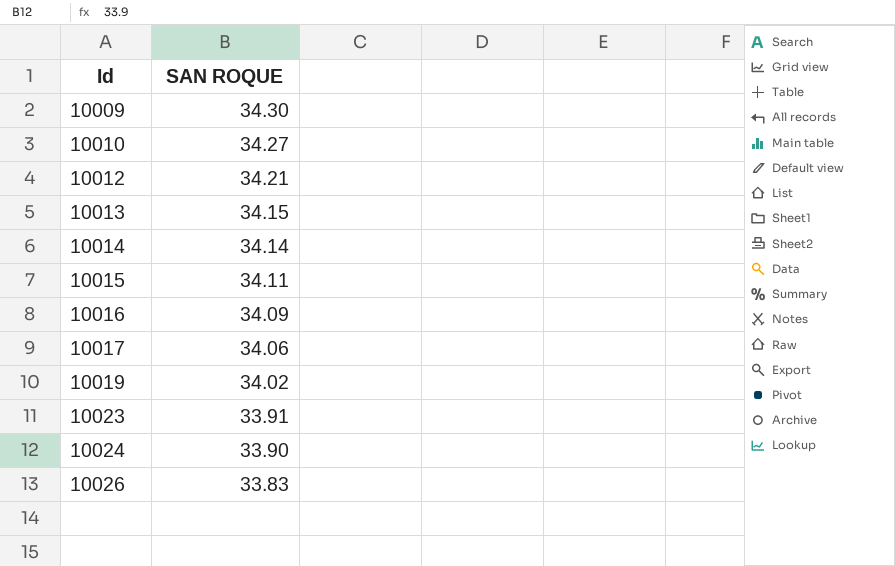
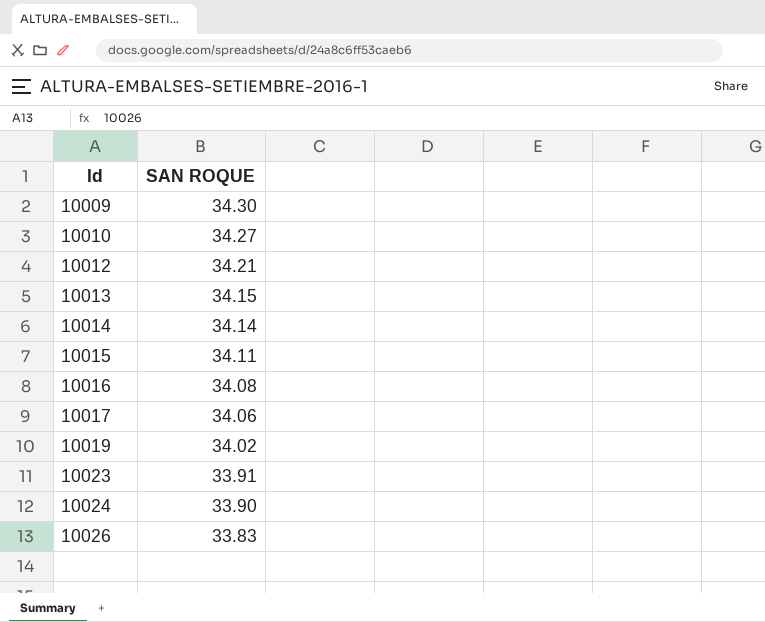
10016 | SAN ROQUE: 34.09 -> 34.08

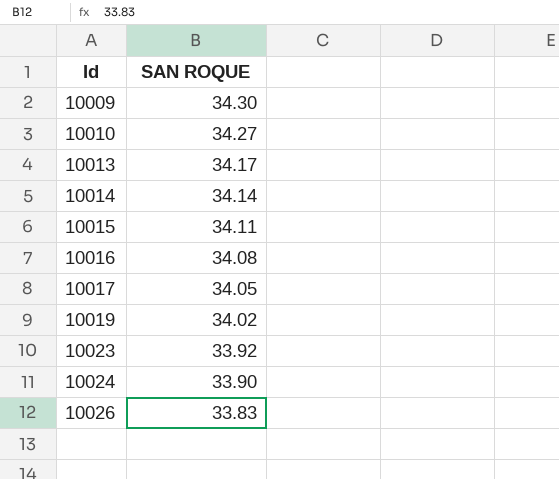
row 10012: 34.21 -> none
10013 | SAN ROQUE: 34.15 -> 34.17
10017 | SAN ROQUE: 34.06 -> 34.05
10023 | SAN ROQUE: 33.91 -> 33.92

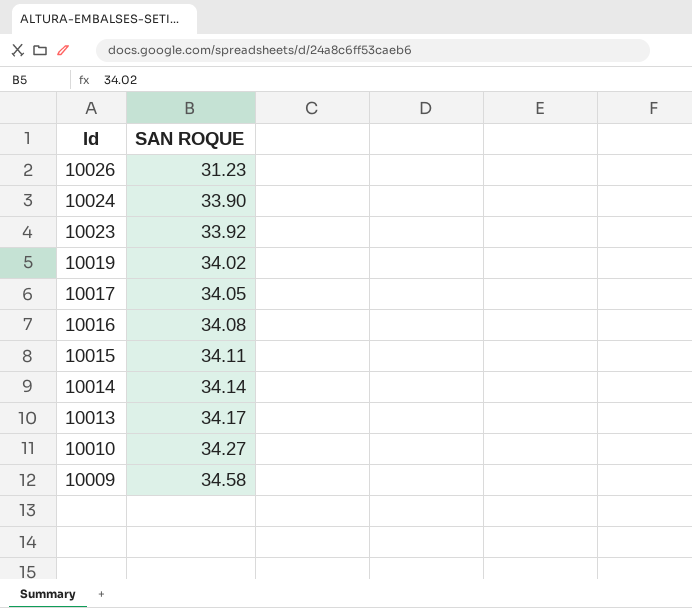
row order: Id ascending -> Id descending
10026 | SAN ROQUE: 33.83 -> 31.23
10009 | SAN ROQUE: 34.30 -> 34.58

